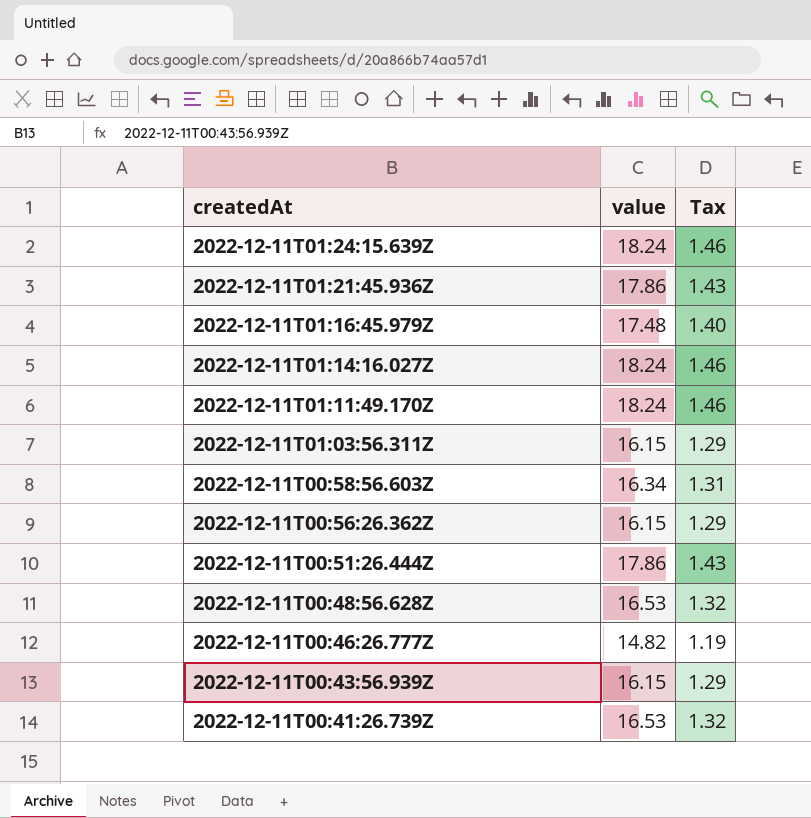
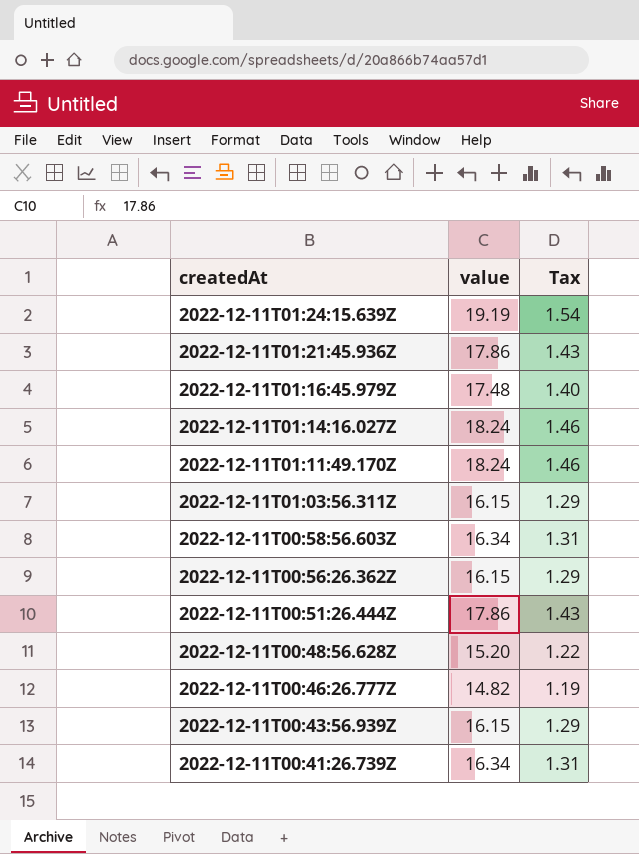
2022-12-11T01:24:15.639Z | value: 18.24 -> 19.19
2022-12-11T01:24:15.639Z | Tax: 1.46 -> 1.54
2022-12-11T00:48:56.628Z | value: 16.53 -> 15.20
2022-12-11T00:48:56.628Z | Tax: 1.32 -> 1.22
2022-12-11T00:41:26.739Z | value: 16.53 -> 16.34
2022-12-11T00:41:26.739Z | Tax: 1.32 -> 1.31

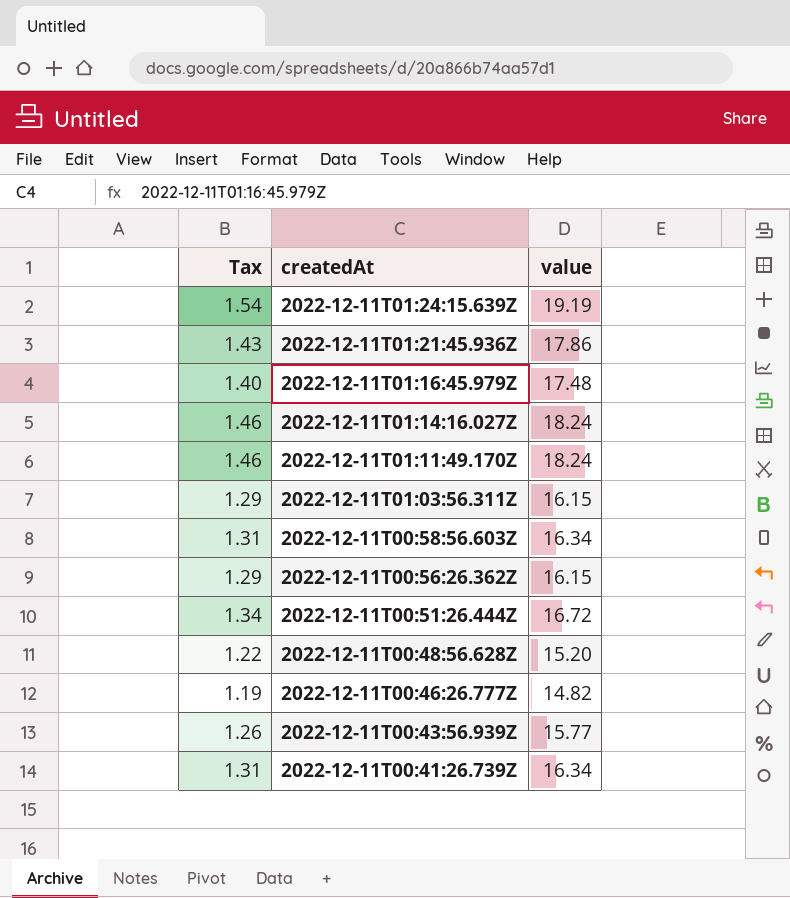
column Tax | position: 3 -> 1
2022-12-11T00:51:26.444Z | Tax: 1.43 -> 1.34
2022-12-11T00:51:26.444Z | value: 17.86 -> 16.72
2022-12-11T00:43:56.939Z | Tax: 1.29 -> 1.26
2022-12-11T00:43:56.939Z | value: 16.15 -> 15.77

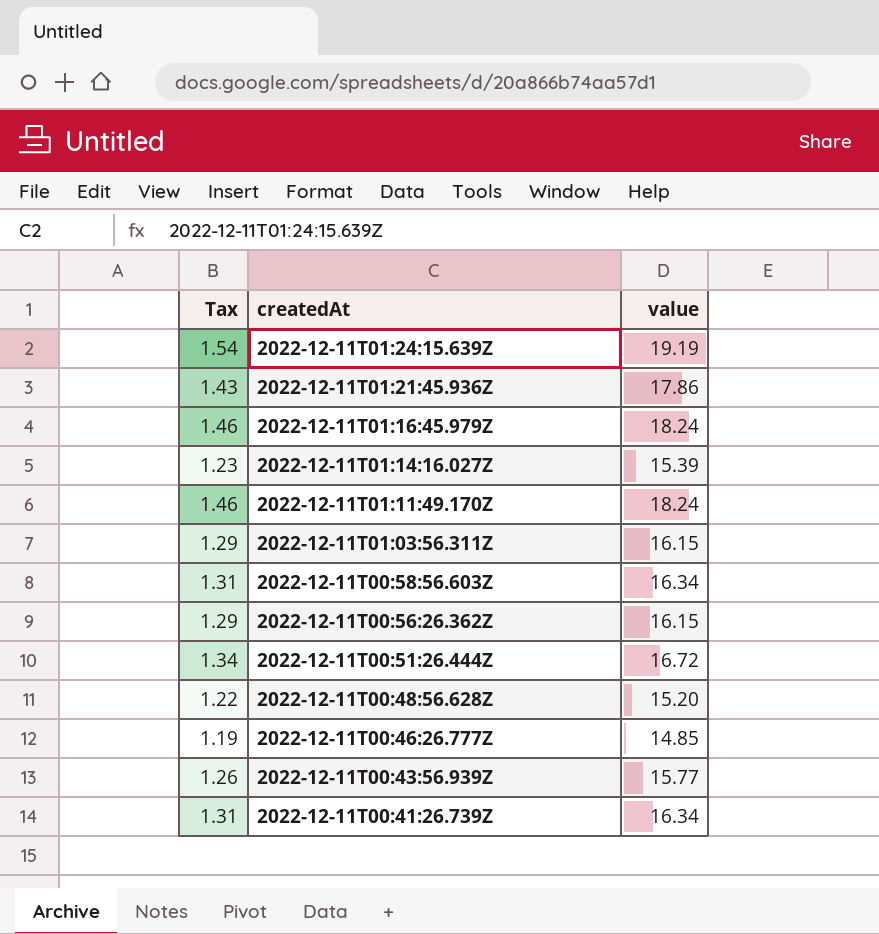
2022-12-11T01:16:45.979Z | Tax: 1.40 -> 1.46
2022-12-11T01:16:45.979Z | value: 17.48 -> 18.24
2022-12-11T01:14:16.027Z | Tax: 1.46 -> 1.23
2022-12-11T01:14:16.027Z | value: 18.24 -> 15.39
2022-12-11T00:46:26.777Z | value: 14.82 -> 14.85

